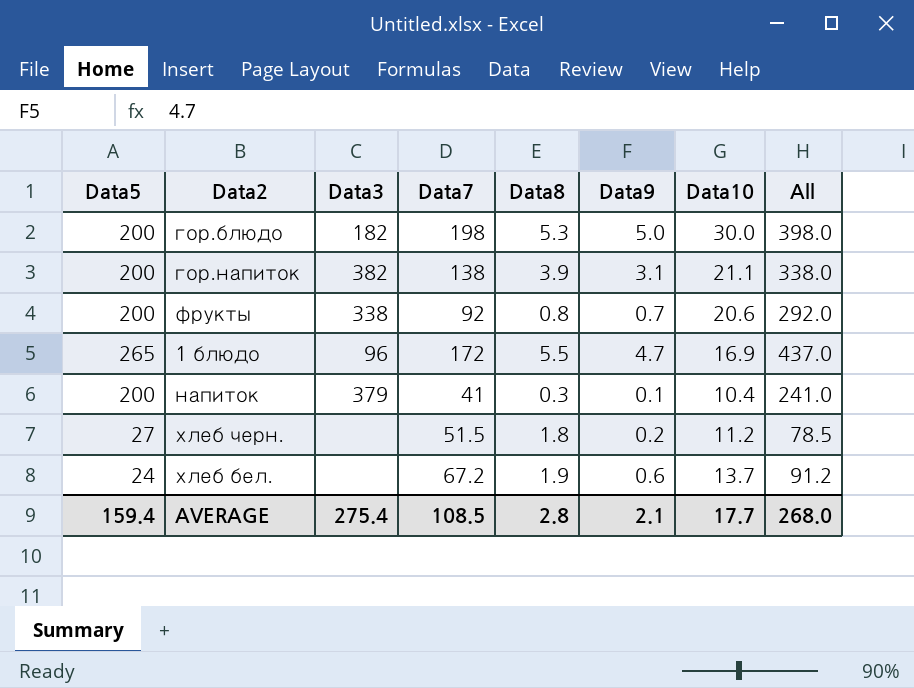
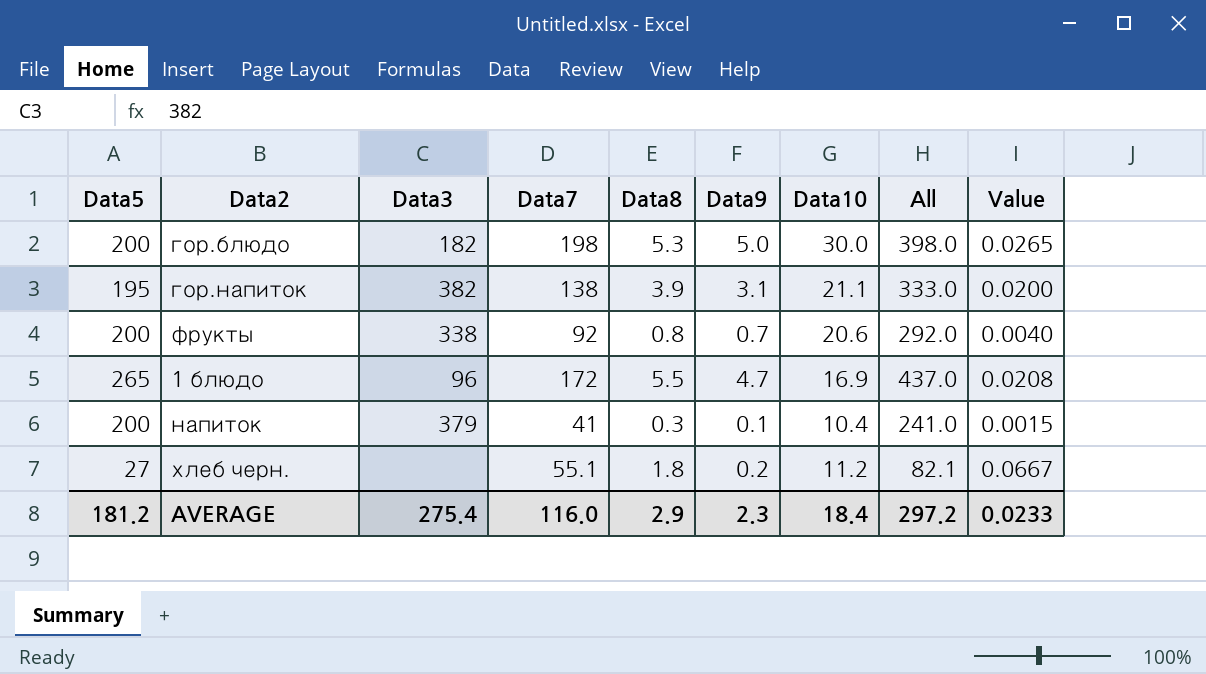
column Value | formula: none -> [Data8] / [Data5]
row хлеб бел.: 24 | none | 67.2 | 1.9 | 0.6 | 13.7 | 91.2 -> none
гор.напиток | Data5: 200 -> 195
гор.напиток | All: 338.0 -> 333.0
хлеб черн. | Data7: 51.5 -> 55.1
хлеб черн. | All: 78.5 -> 82.1
AVERAGE | Data5: 159.4 -> 181.2
AVERAGE | Data7: 108.5 -> 116.0
AVERAGE | Data8: 2.8 -> 2.9
AVERAGE | Data9: 2.1 -> 2.3
AVERAGE | Data10: 17.7 -> 18.4
AVERAGE | All: 268.0 -> 297.2

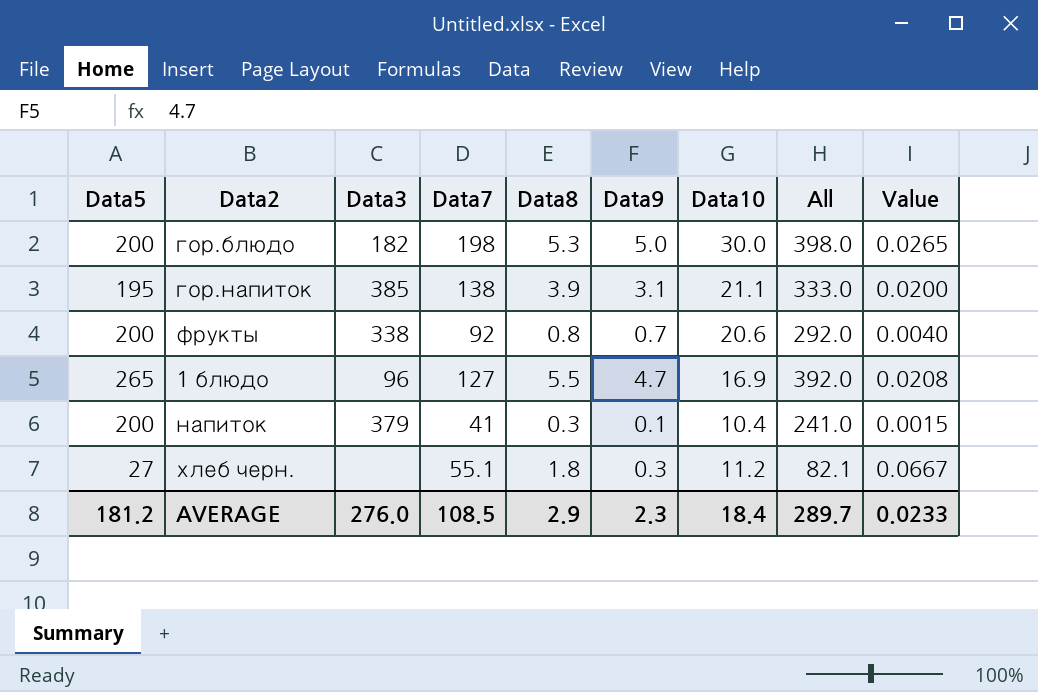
гор.напиток | Data3: 382 -> 385
1 блюдо | Data7: 172 -> 127
1 блюдо | All: 437.0 -> 392.0
хлеб черн. | Data9: 0.2 -> 0.3
AVERAGE | Data3: 275.4 -> 276.0
AVERAGE | Data7: 116.0 -> 108.5
AVERAGE | All: 297.2 -> 289.7

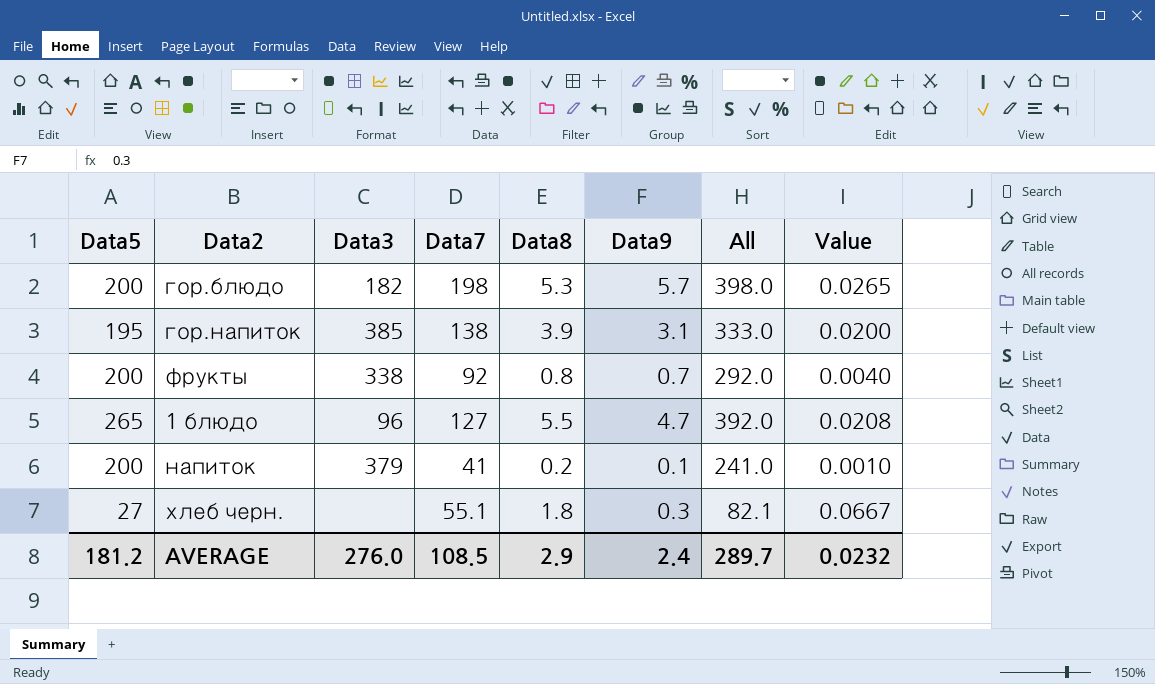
column Data10 | position: 7 -> none
гор.блюдо | Data9: 5.0 -> 5.7
напиток | Data8: 0.3 -> 0.2
напиток | Value: 0.0015 -> 0.0010
AVERAGE | Data9: 2.3 -> 2.4
AVERAGE | Value: 0.0233 -> 0.0232

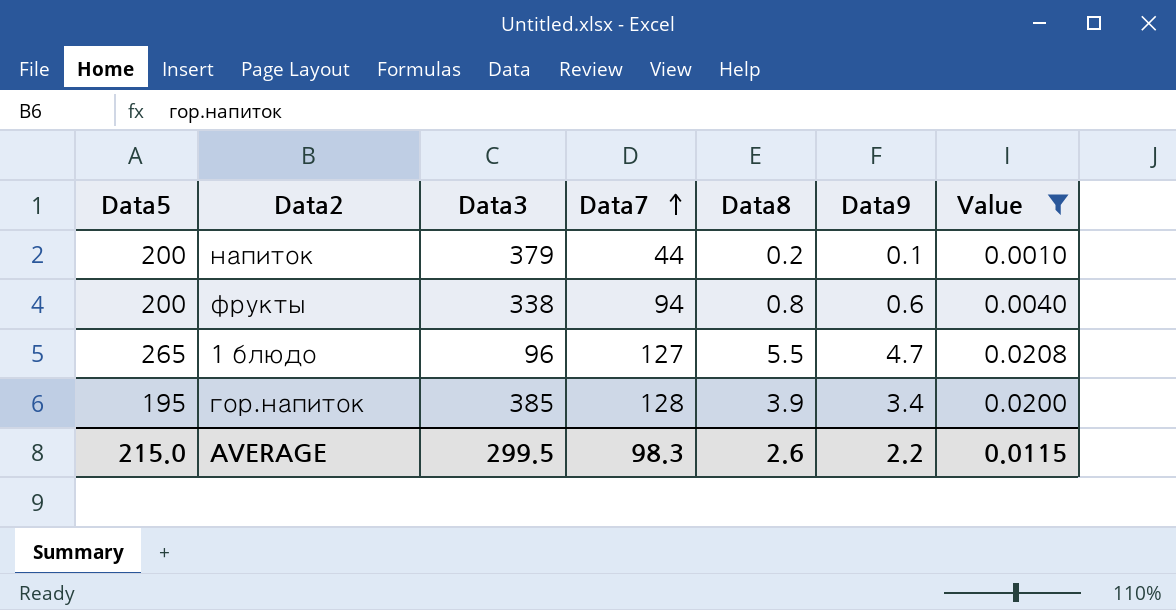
filter: none -> Value <= 0.0208
row order: none -> Data7 ascending
column All | formula: [Data5] + [Data7] -> none
напиток | Data7: 41 -> 44
фрукты | Data7: 92 -> 94
фрукты | Data9: 0.7 -> 0.6
гор.напиток | Data7: 138 -> 128
гор.напиток | Data9: 3.1 -> 3.4
AVERAGE | Data5: 181.2 -> 215.0
AVERAGE | Data3: 276.0 -> 299.5
AVERAGE | Data7: 108.5 -> 98.3
AVERAGE | Data8: 2.9 -> 2.6
AVERAGE | Data9: 2.4 -> 2.2
AVERAGE | Value: 0.0232 -> 0.0115

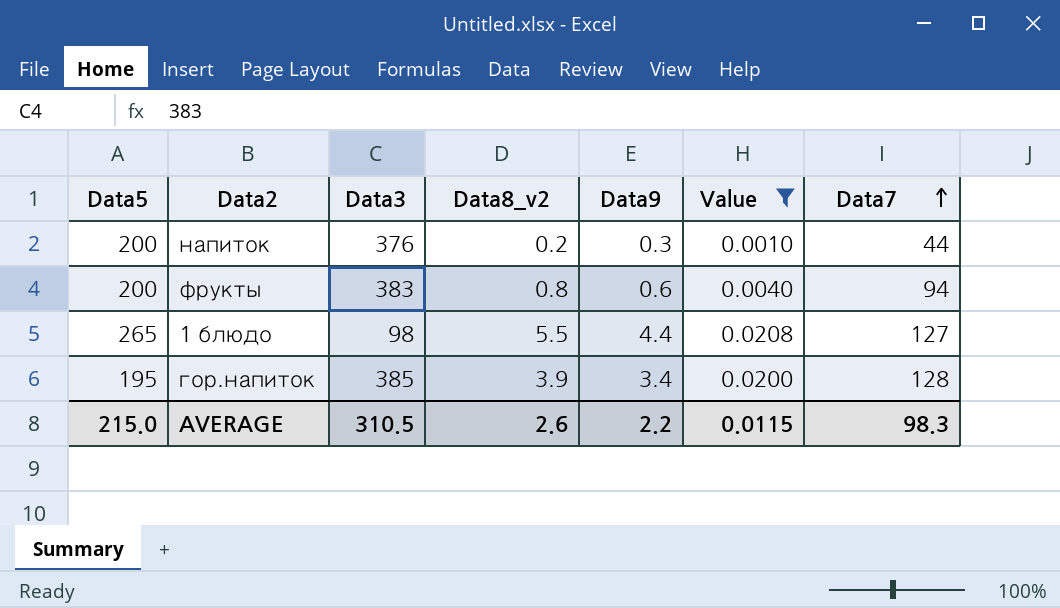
column name: Data8 -> Data8_v2
column Data7 | position: 4 -> 7
напиток | Data3: 379 -> 376
напиток | Data9: 0.1 -> 0.3
фрукты | Data3: 338 -> 383
1 блюдо | Data3: 96 -> 98
1 блюдо | Data9: 4.7 -> 4.4
AVERAGE | Data3: 299.5 -> 310.5

